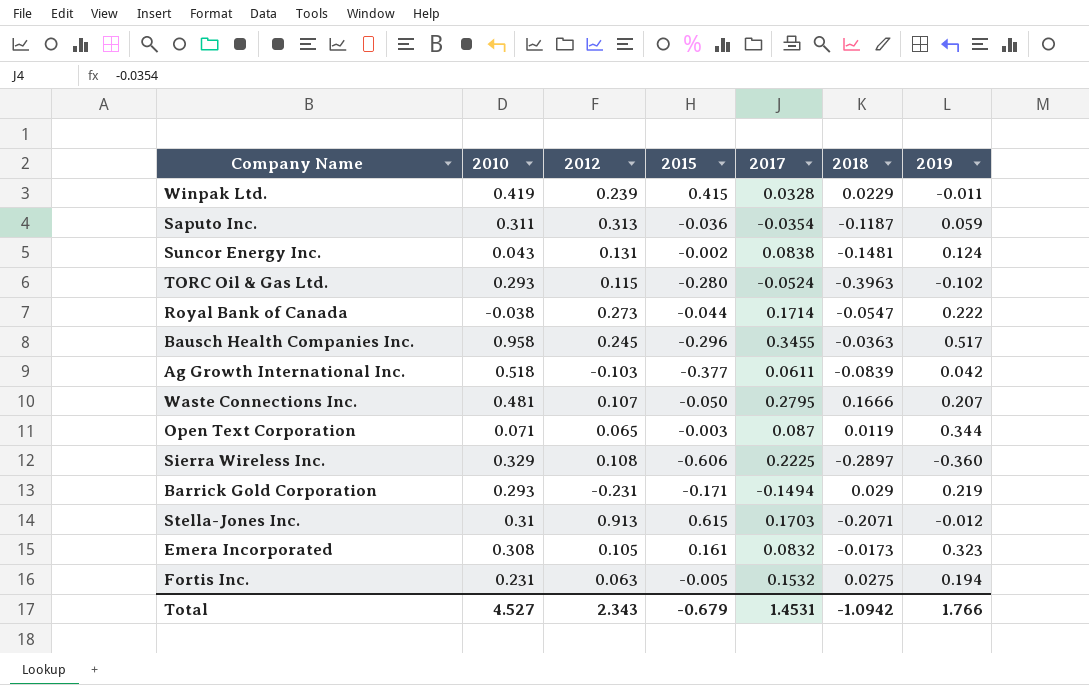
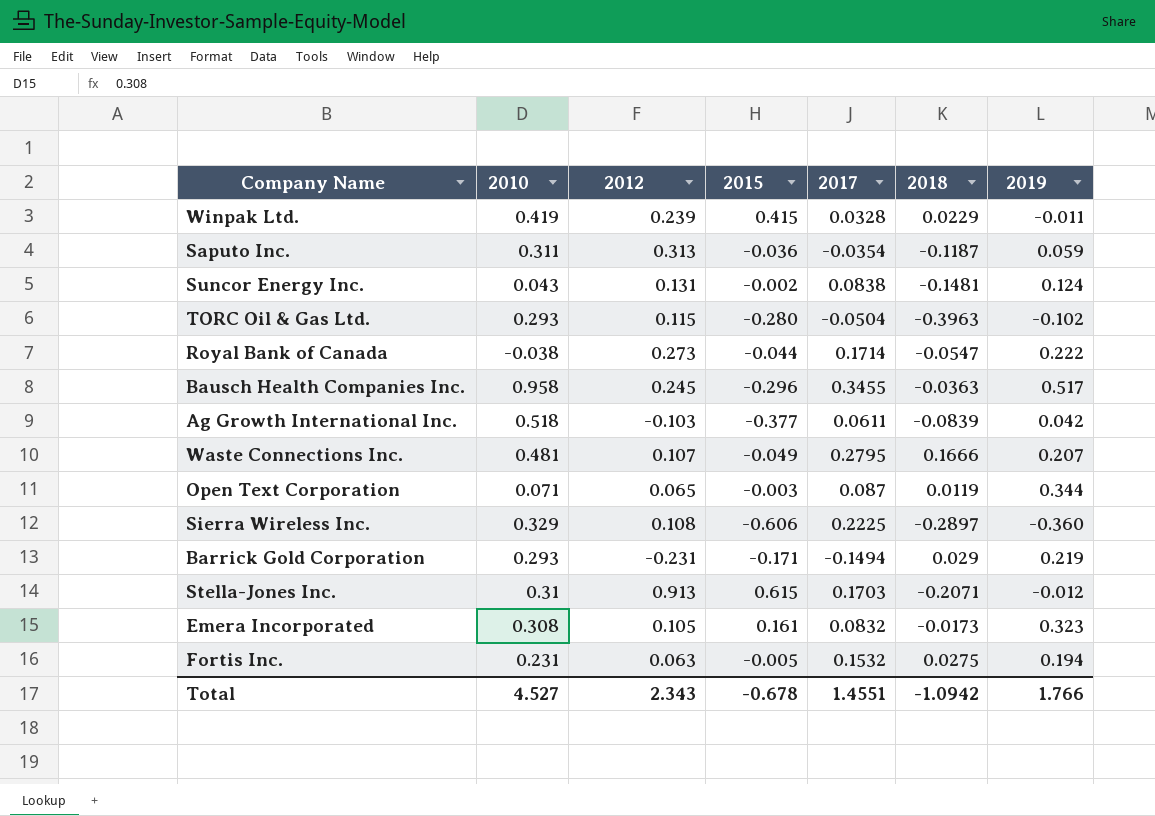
TORC Oil & Gas Ltd. | 2017: -0.0524 -> -0.0504
Waste Connections Inc. | 2015: -0.050 -> -0.049
Total | 2015: -0.679 -> -0.678
Total | 2017: 1.4531 -> 1.4551

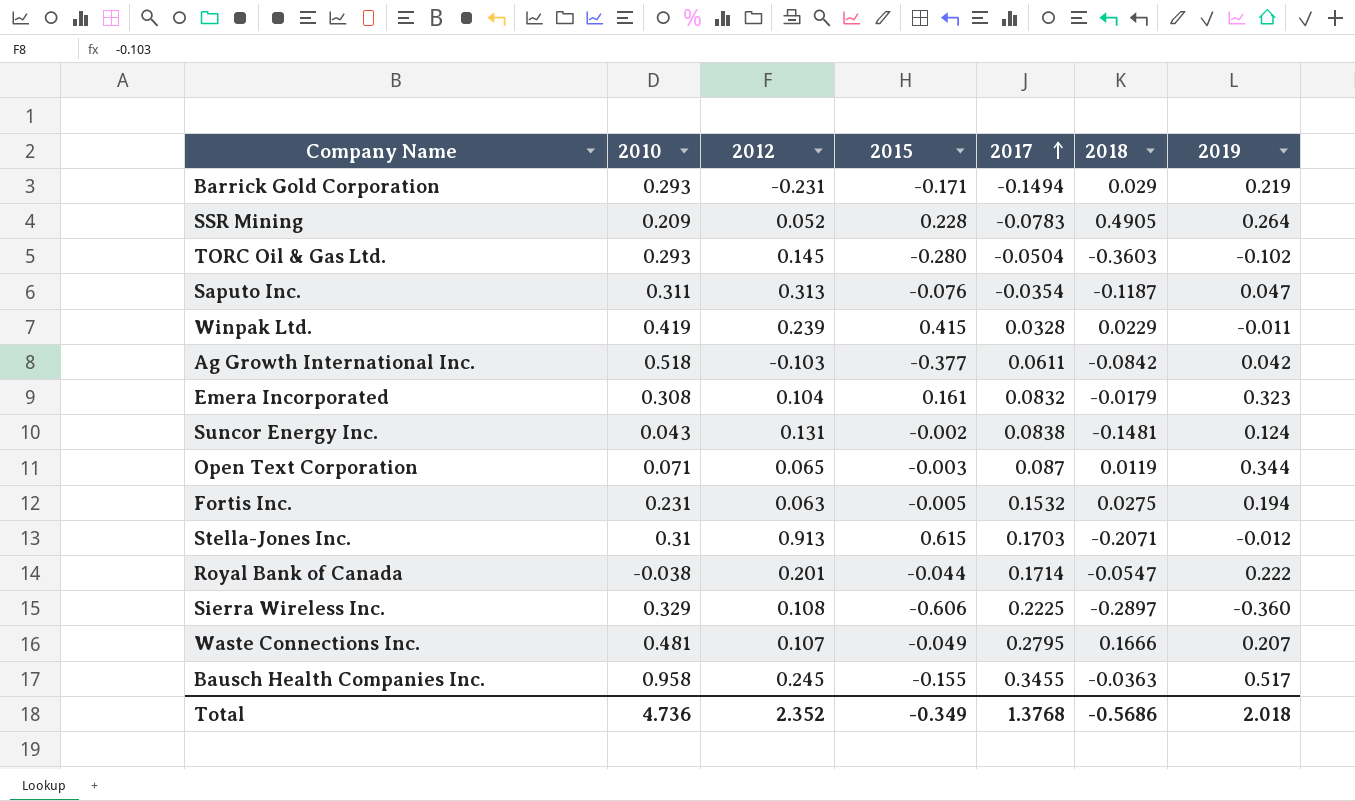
row order: none -> 2017 ascending
row SSR Mining: none -> 0.209 | 0.052 | 0.228 | -0.0783 | 0.4905 | 0.264
TORC Oil & Gas Ltd. | 2012: 0.115 -> 0.145
TORC Oil & Gas Ltd. | 2018: -0.3963 -> -0.3603
Saputo Inc. | 2015: -0.036 -> -0.076
Saputo Inc. | 2019: 0.059 -> 0.047
Ag Growth International Inc. | 2018: -0.0839 -> -0.0842
Emera Incorporated | 2012: 0.105 -> 0.104
Emera Incorporated | 2018: -0.0173 -> -0.0179
Royal Bank of Canada | 2012: 0.273 -> 0.201
Bausch Health Companies Inc. | 2015: -0.296 -> -0.155
Total | 2010: 4.527 -> 4.736
Total | 2012: 2.343 -> 2.352
Total | 2015: -0.678 -> -0.349
Total | 2017: 1.4551 -> 1.3768
Total | 2018: -1.0942 -> -0.5686
Total | 2019: 1.766 -> 2.018

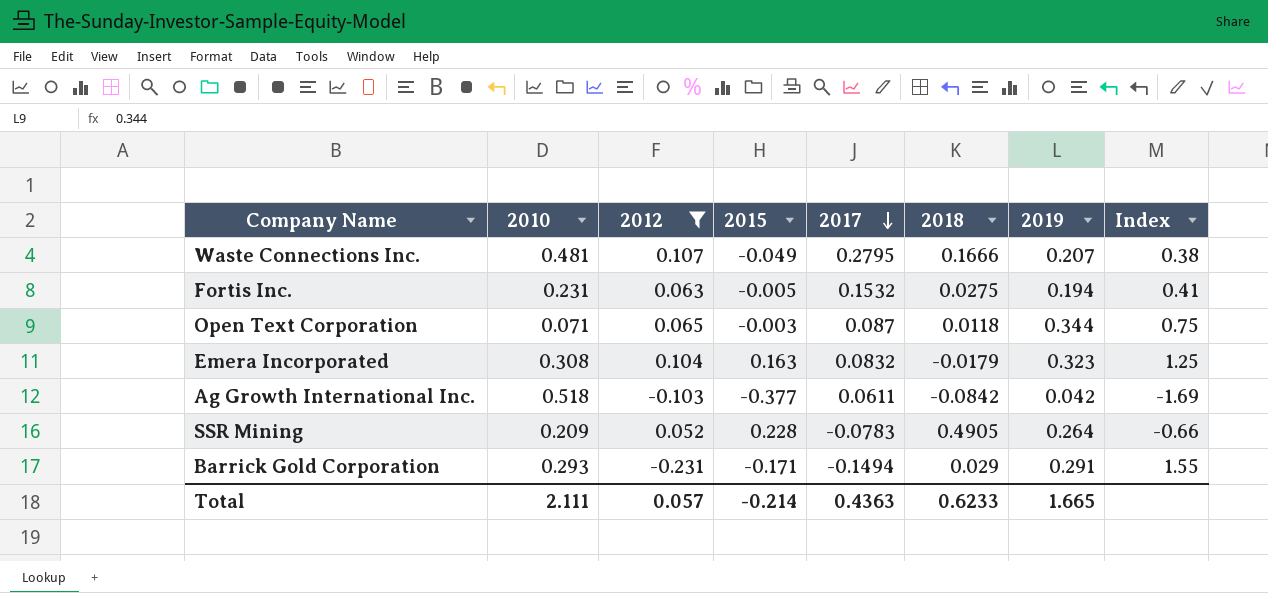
filter: none -> 2012 <= 0.107
row order: 2017 ascending -> 2017 descending
column Index | formula: none -> [2012] / [2017]
Open Text Corporation | 2018: 0.0119 -> 0.0118
Emera Incorporated | 2015: 0.161 -> 0.163
Barrick Gold Corporation | 2019: 0.219 -> 0.291
Total | 2010: 4.736 -> 2.111
Total | 2012: 2.352 -> 0.057
Total | 2015: -0.349 -> -0.214
Total | 2017: 1.3768 -> 0.4363
Total | 2018: -0.5686 -> 0.6233
Total | 2019: 2.018 -> 1.665

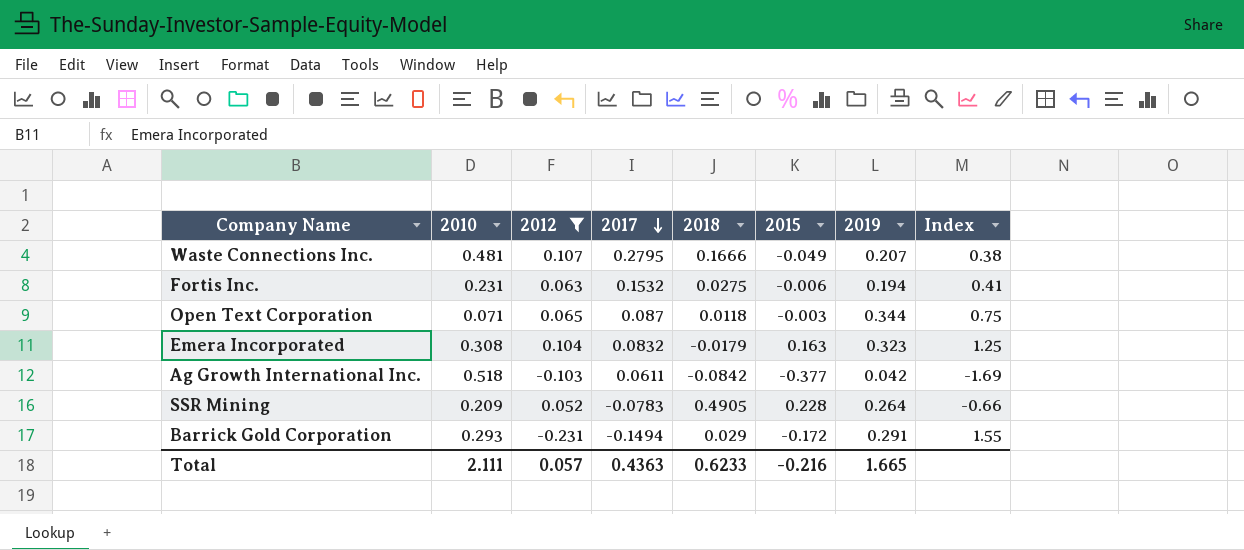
column 2015 | position: 4 -> 6
Fortis Inc. | 2015: -0.005 -> -0.006
Barrick Gold Corporation | 2015: -0.171 -> -0.172
Total | 2015: -0.214 -> -0.216

